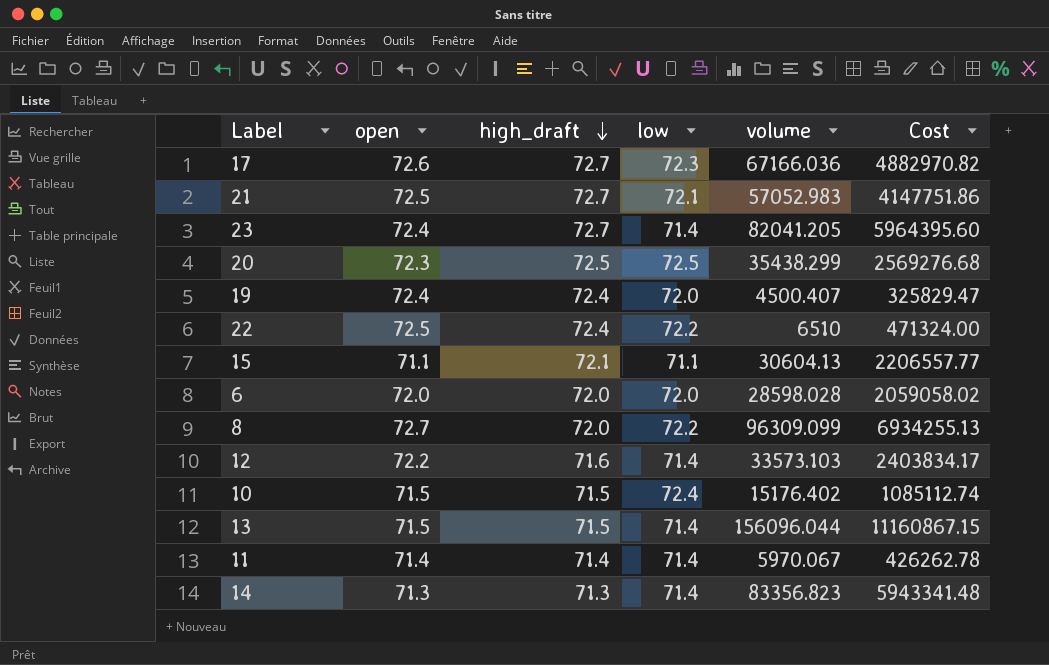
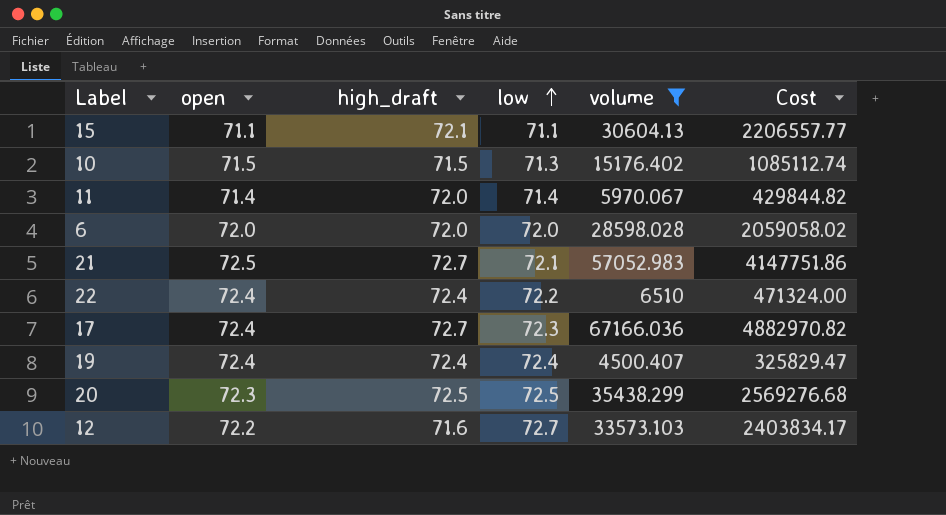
filter: none -> volume <= 67166.036
row order: high_draft descending -> low ascending
10 | low: 72.4 -> 71.3
11 | high_draft: 71.4 -> 72.0
11 | Cost: 426262.78 -> 429844.82
22 | open: 72.5 -> 72.4
17 | open: 72.6 -> 72.4
19 | low: 72.0 -> 72.4
12 | low: 71.4 -> 72.7

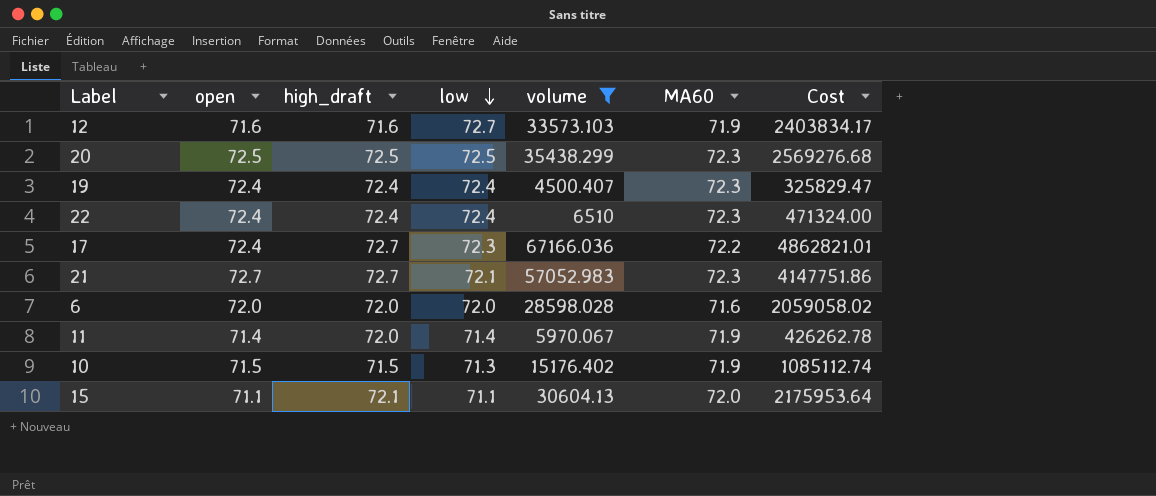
row order: low ascending -> low descending
column MA60 | position: none -> 6
column Cost | formula: [high_draft] * [volume] -> [open] * [volume]
12 | open: 72.2 -> 71.6
20 | open: 72.3 -> 72.5
22 | low: 72.2 -> 72.4
21 | open: 72.5 -> 72.7

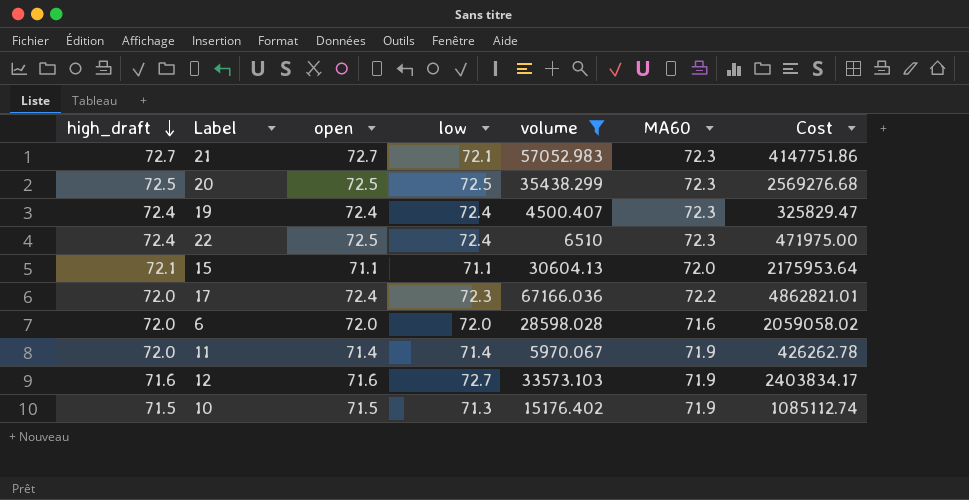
row order: low descending -> high_draft descending
column high_draft | position: 3 -> 1
22 | open: 72.4 -> 72.5
22 | Cost: 471324.00 -> 471975.00
17 | high_draft: 72.7 -> 72.0

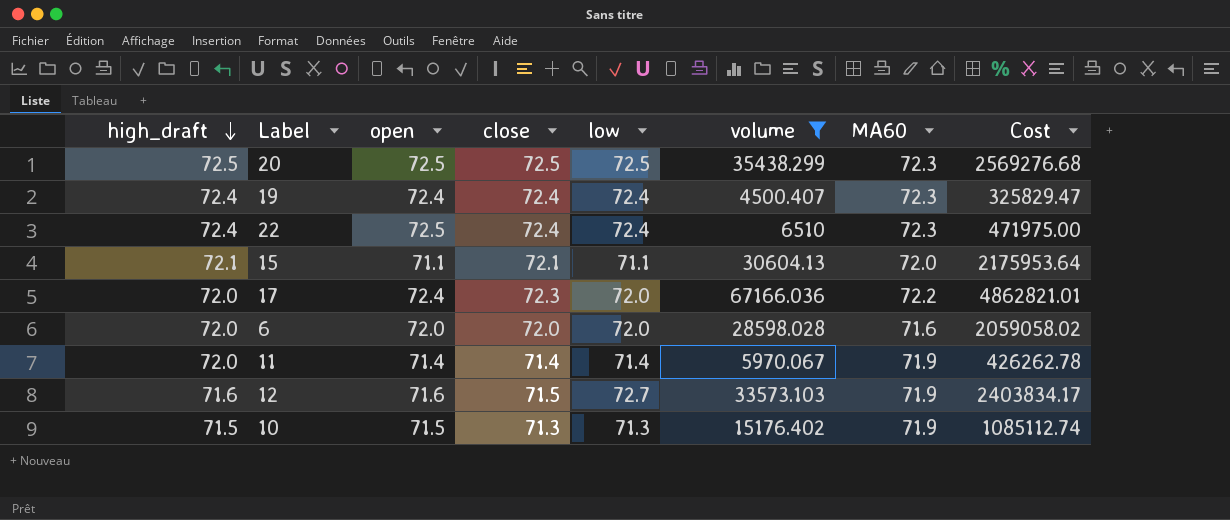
column close | position: none -> 4
row 21: 72.7 | 72.7 | 72.1 | 57052.983 | 72.3 | 4147751.86 -> none
17 | low: 72.3 -> 72.0

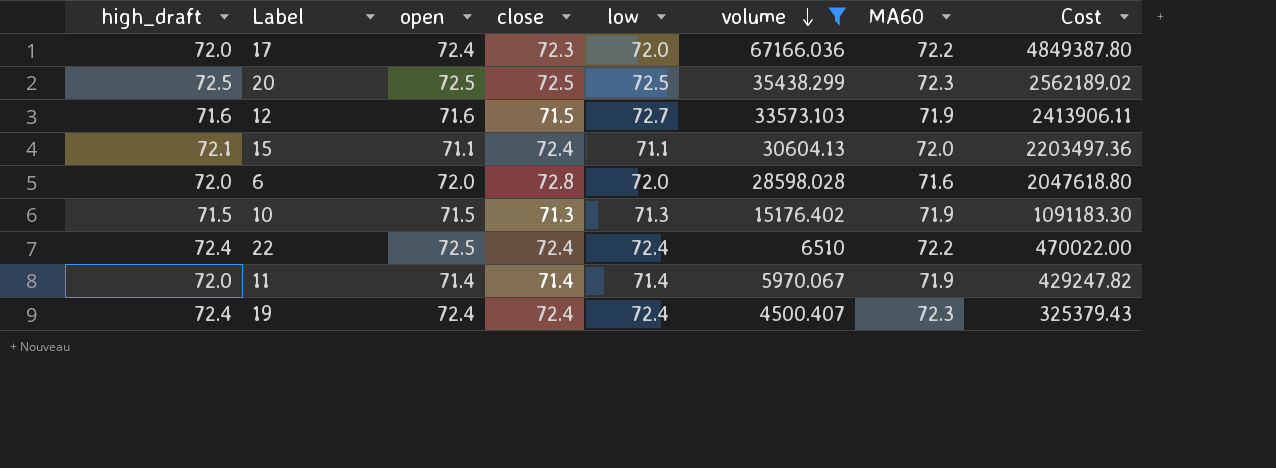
row order: high_draft descending -> volume descending
column Cost | formula: [open] * [volume] -> [volume] * [MA60]
15 | close: 72.1 -> 72.4
6 | close: 72.0 -> 72.8
22 | MA60: 72.3 -> 72.2

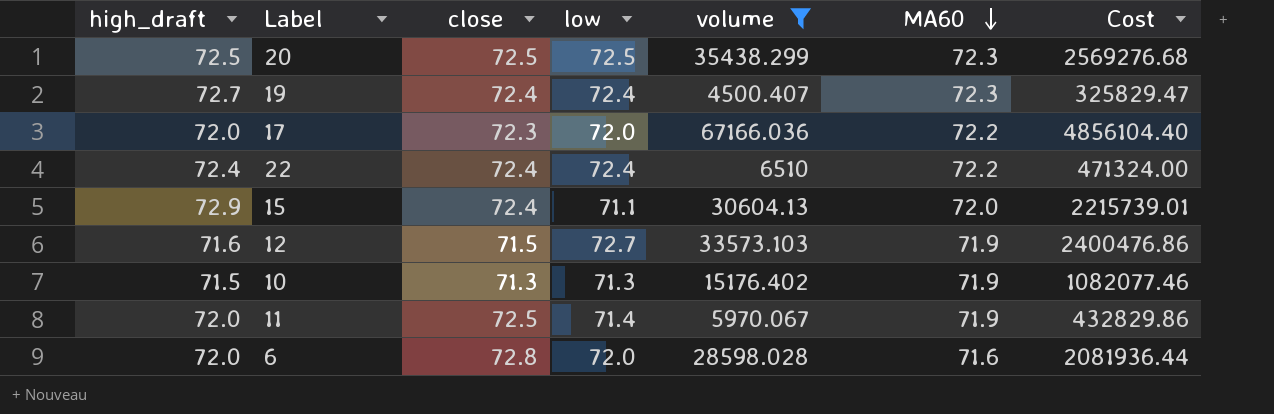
row order: volume descending -> MA60 descending
column open | position: 3 -> none
column Cost | formula: [volume] * [MA60] -> [close] * [volume]
19 | high_draft: 72.4 -> 72.7
15 | high_draft: 72.1 -> 72.9
11 | close: 71.4 -> 72.5

